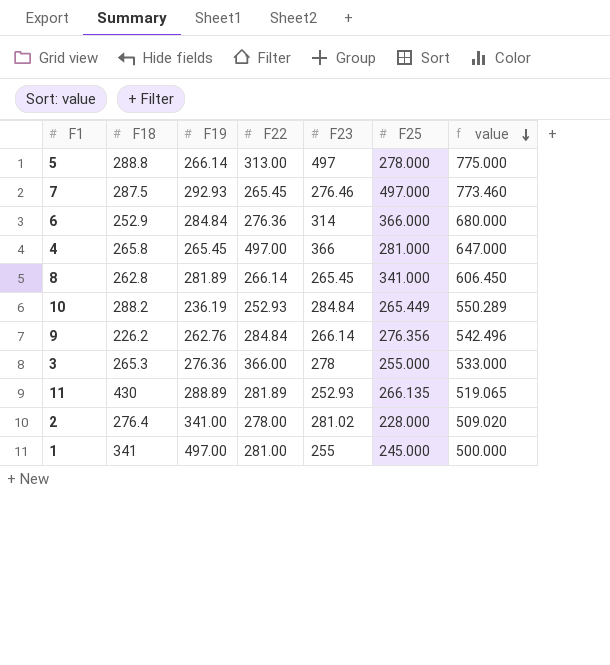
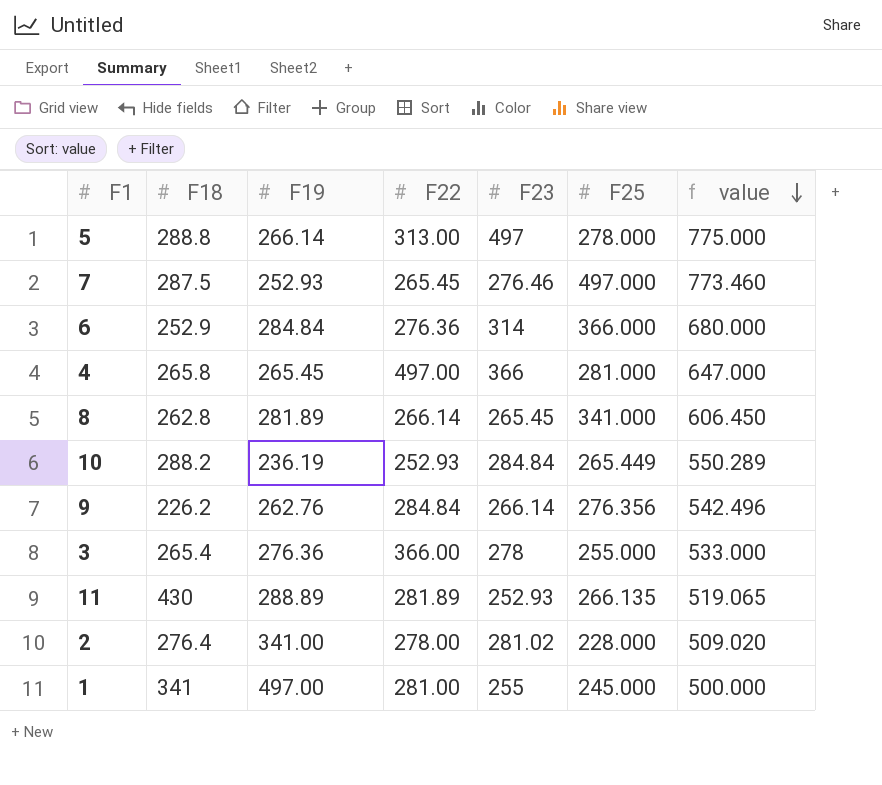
7 | F19: 292.93 -> 252.93
3 | F18: 265.3 -> 265.4

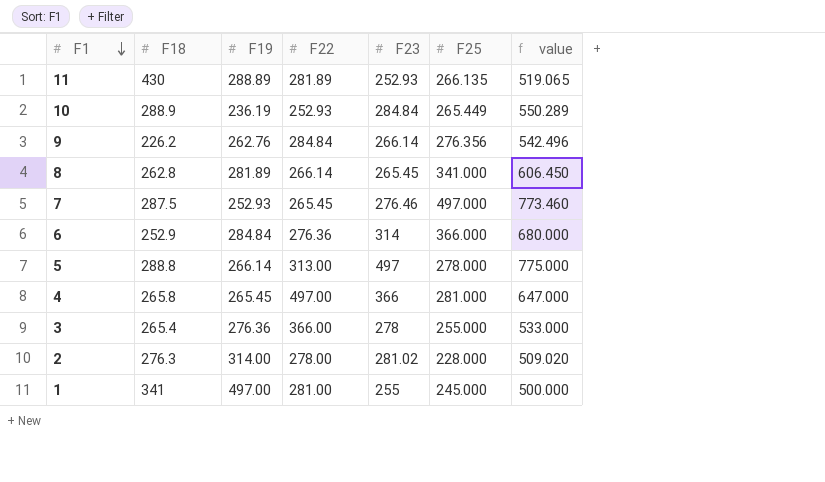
row order: value descending -> F1 descending
10 | F18: 288.2 -> 288.9
2 | F18: 276.4 -> 276.3
2 | F19: 341.00 -> 314.00

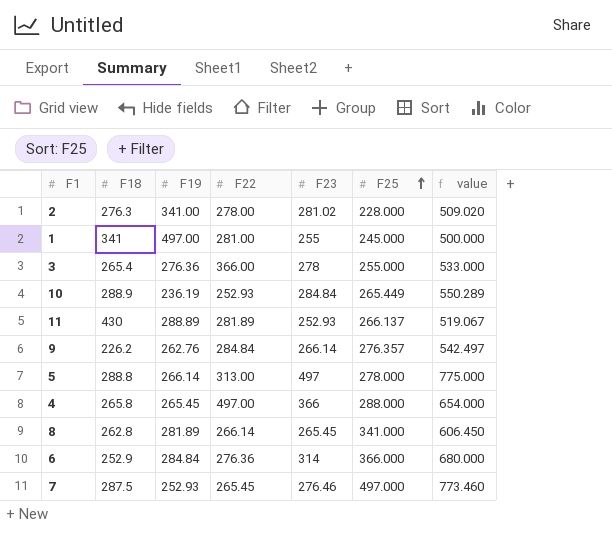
row order: F1 descending -> F25 ascending
2 | F19: 314.00 -> 341.00
11 | F25: 266.135 -> 266.137
11 | value: 519.065 -> 519.067
9 | F25: 276.356 -> 276.357
9 | value: 542.496 -> 542.497
4 | F25: 281.000 -> 288.000
4 | value: 647.000 -> 654.000

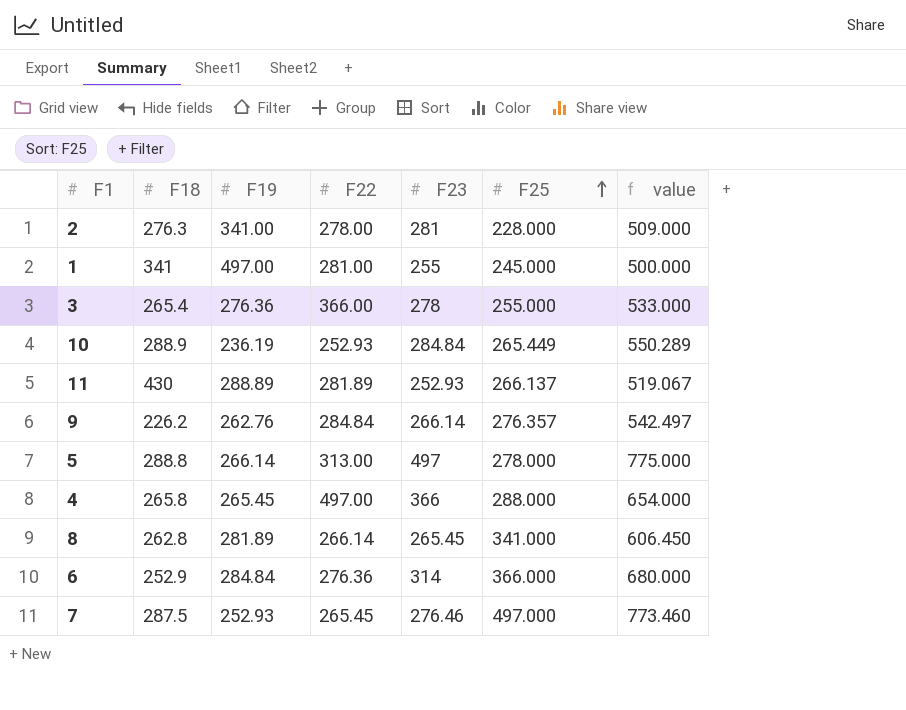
2 | F23: 281.02 -> 281
2 | value: 509.020 -> 509.000

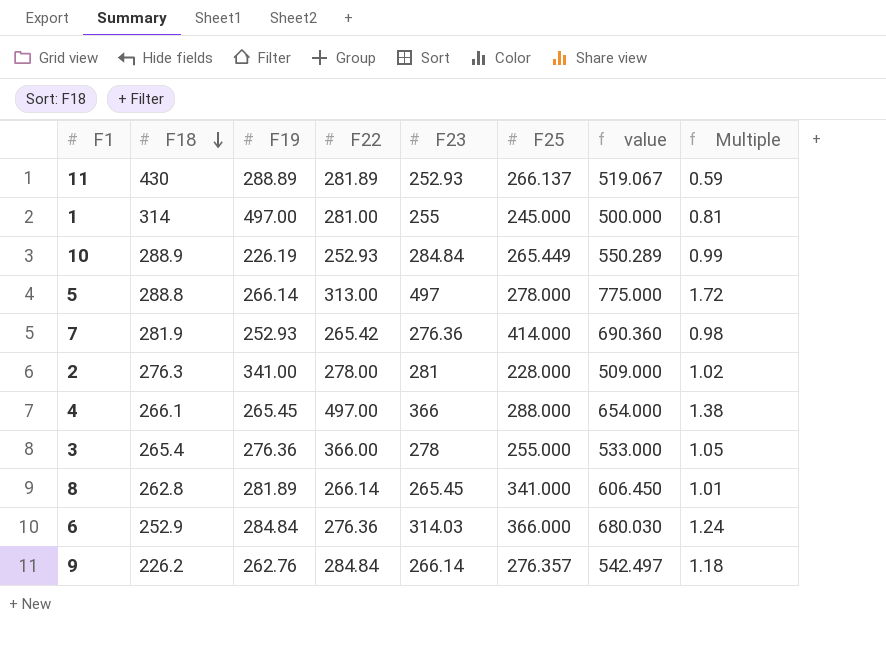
row order: F25 ascending -> F18 descending
column Multiple | formula: none -> [F23] / [F18]
1 | F18: 341 -> 314
10 | F19: 236.19 -> 226.19
7 | F18: 287.5 -> 281.9
7 | F22: 265.45 -> 265.42
7 | F23: 276.46 -> 276.36
7 | F25: 497.000 -> 414.000
7 | value: 773.460 -> 690.360
4 | F18: 265.8 -> 266.1
6 | F23: 314 -> 314.03
6 | value: 680.000 -> 680.030

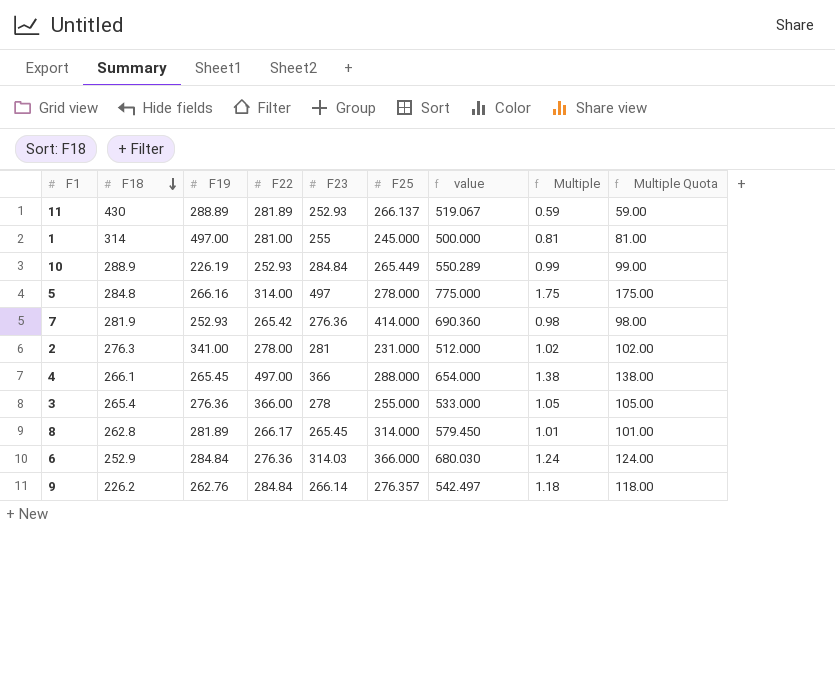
column Multiple Quota | formula: none -> [Multiple] * 100
5 | F18: 288.8 -> 284.8
5 | F19: 266.14 -> 266.16
5 | F22: 313.00 -> 314.00
5 | Multiple: 1.72 -> 1.75
2 | F25: 228.000 -> 231.000
2 | value: 509.000 -> 512.000
8 | F22: 266.14 -> 266.17
8 | F25: 341.000 -> 314.000
8 | value: 606.450 -> 579.450

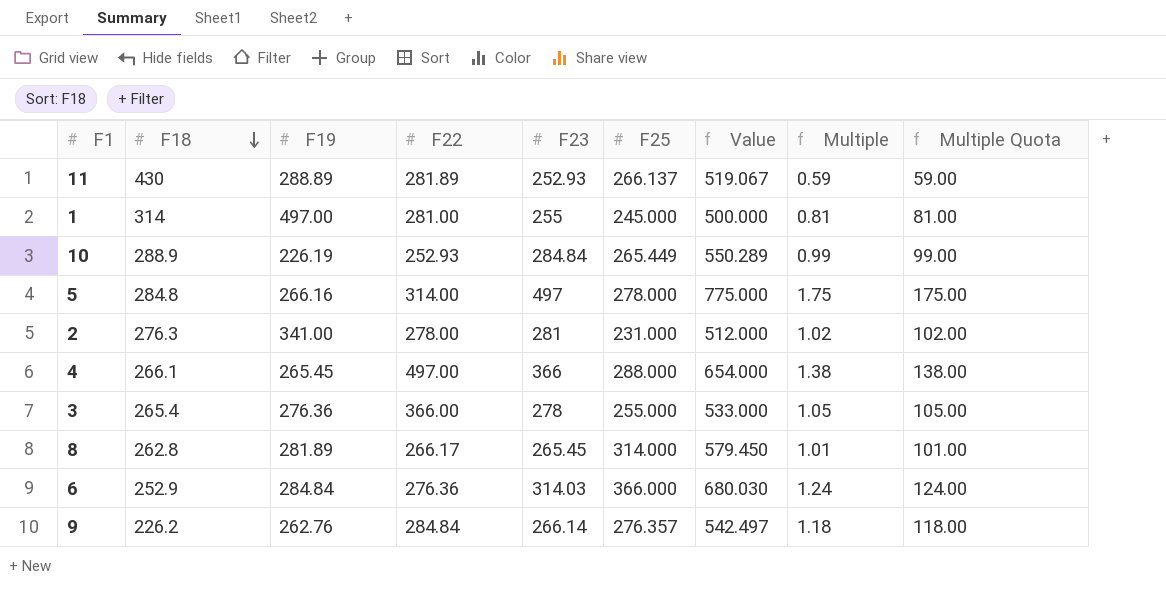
column name: value -> Value
row 7: 281.9 | 252.93 | 265.42 | 276.36 | 414.000 | 690.360 | 0.98 | 98.00 -> none

